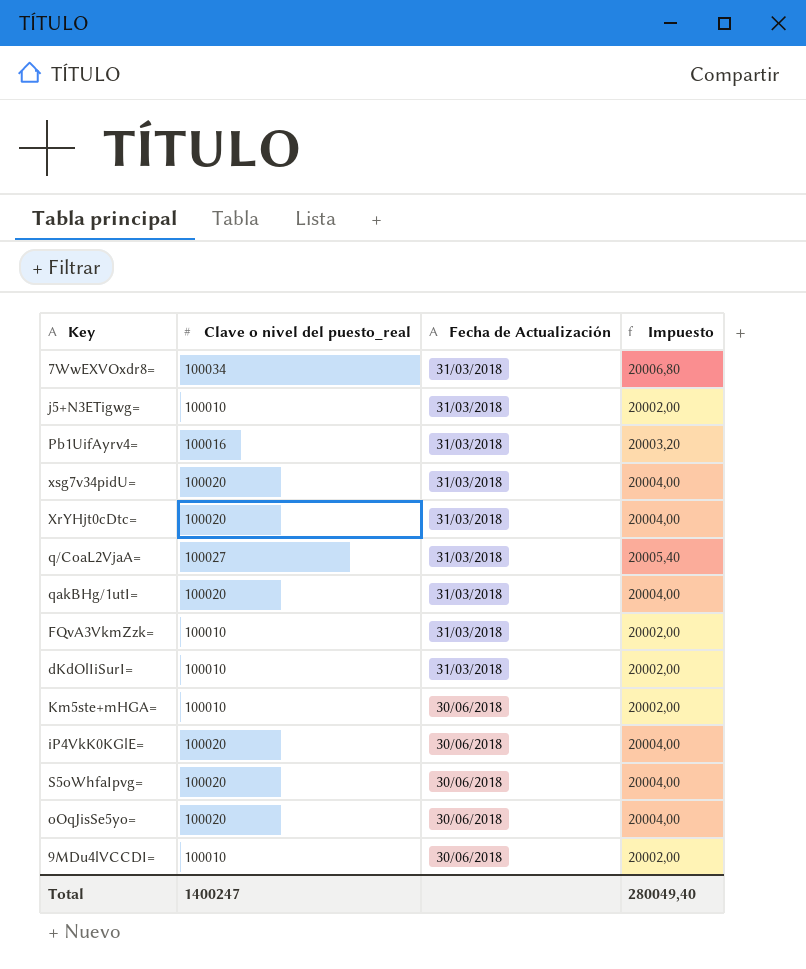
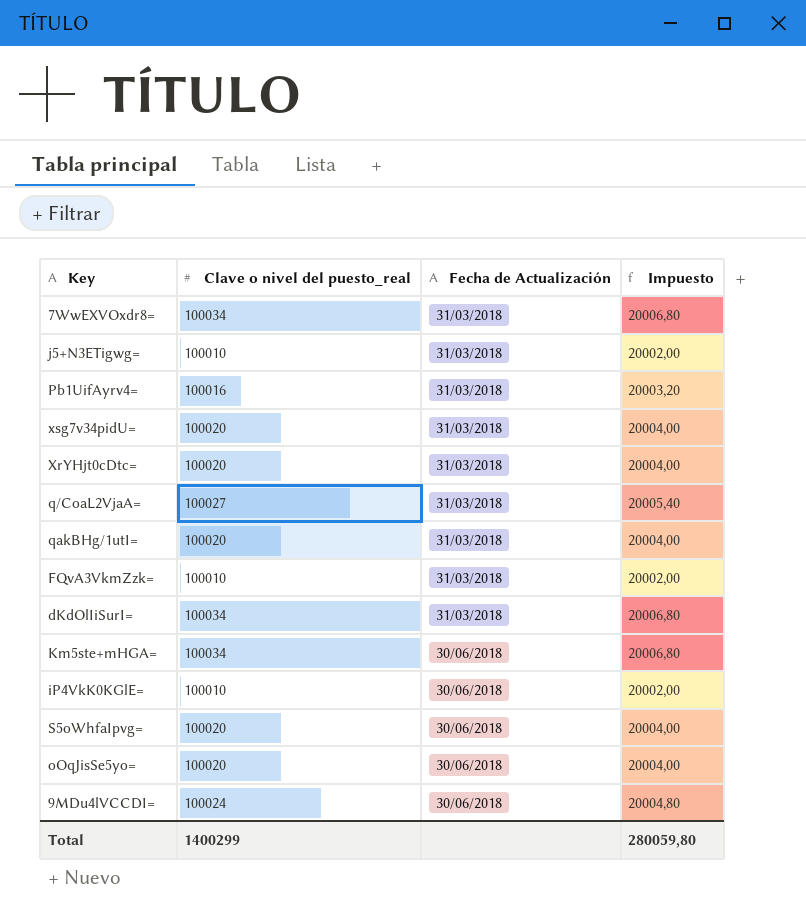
dKdOlIiSurI= | Clave o nivel del puesto_real: 100010 -> 100034
dKdOlIiSurI= | Impuesto: 20002,00 -> 20006,80
Km5ste+mHGA= | Clave o nivel del puesto_real: 100010 -> 100034
Km5ste+mHGA= | Impuesto: 20002,00 -> 20006,80
iP4VkK0KGlE= | Clave o nivel del puesto_real: 100020 -> 100010
iP4VkK0KGlE= | Impuesto: 20004,00 -> 20002,00
9MDu4lVCCDI= | Clave o nivel del puesto_real: 100010 -> 100024
9MDu4lVCCDI= | Impuesto: 20002,00 -> 20004,80
Total | Clave o nivel del puesto_real: 1400247 -> 1400299
Total | Impuesto: 280049,40 -> 280059,80

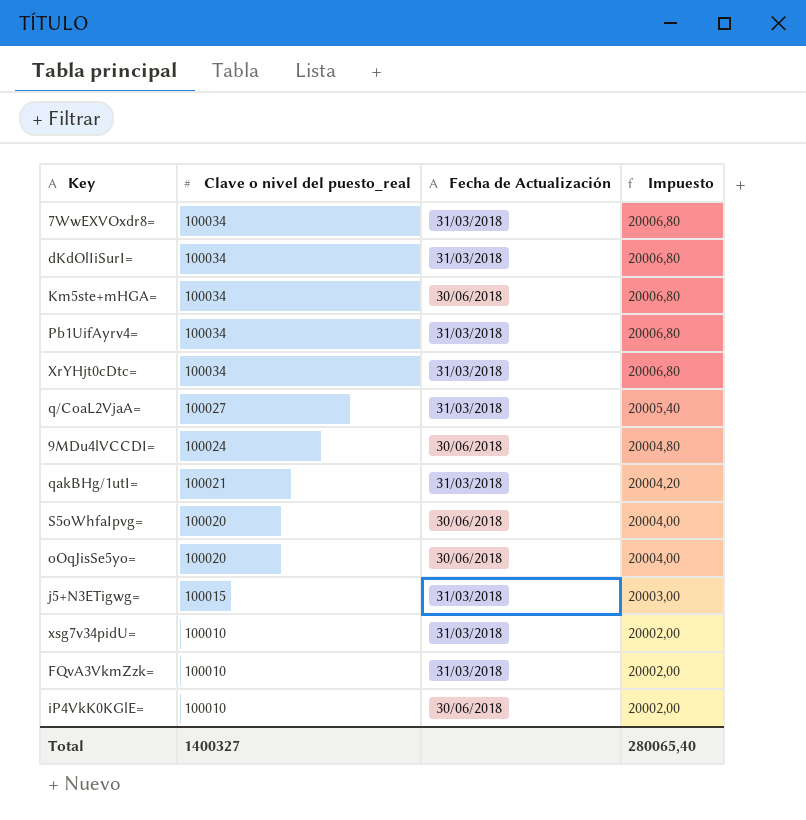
row order: Fecha de Actualización ascending -> Clave o nivel del puesto_real descending
Pb1UifAyrv4= | Clave o nivel del puesto_real: 100016 -> 100034
Pb1UifAyrv4= | Impuesto: 20003,20 -> 20006,80
XrYHjt0cDtc= | Clave o nivel del puesto_real: 100020 -> 100034
XrYHjt0cDtc= | Impuesto: 20004,00 -> 20006,80
qakBHg/1utI= | Clave o nivel del puesto_real: 100020 -> 100021
qakBHg/1utI= | Impuesto: 20004,00 -> 20004,20
j5+N3ETigwg= | Clave o nivel del puesto_real: 100010 -> 100015
j5+N3ETigwg= | Impuesto: 20002,00 -> 20003,00
xsg7v34pidU= | Clave o nivel del puesto_real: 100020 -> 100010
xsg7v34pidU= | Impuesto: 20004,00 -> 20002,00
Total | Clave o nivel del puesto_real: 1400299 -> 1400327
Total | Impuesto: 280059,80 -> 280065,40

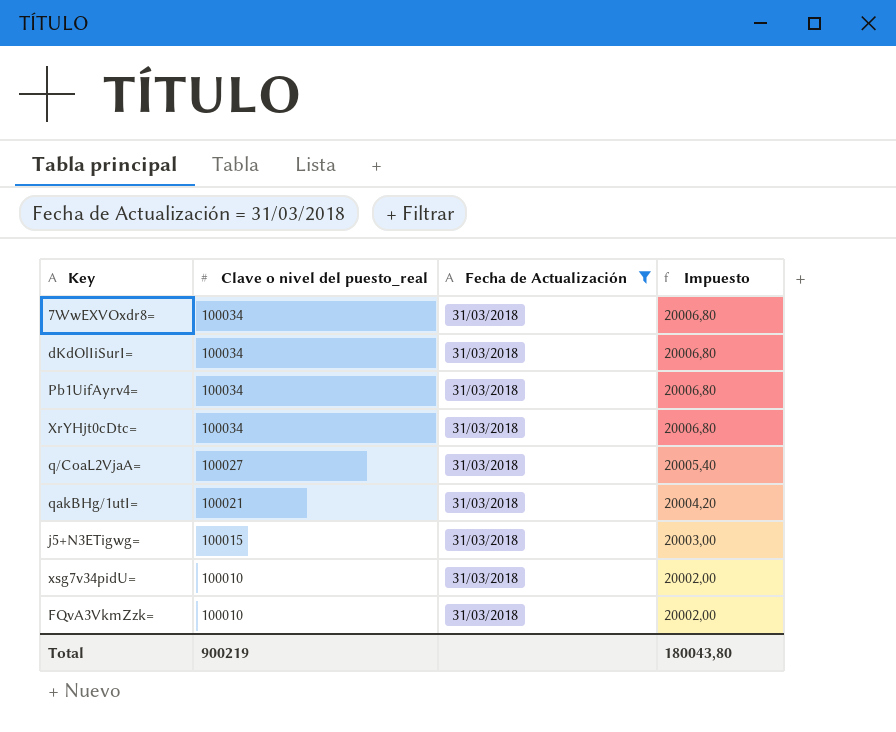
filter: none -> Fecha de Actualización = 31/03/2018
Total | Clave o nivel del puesto_real: 1400327 -> 900219
Total | Impuesto: 280065,40 -> 180043,80

